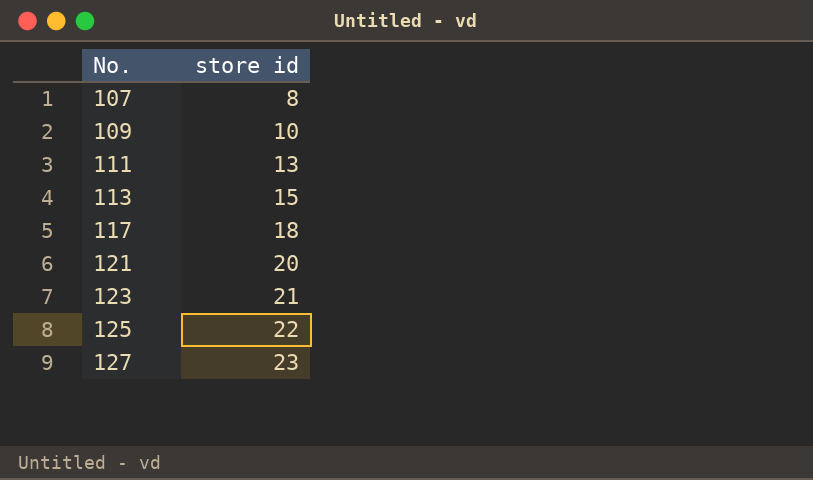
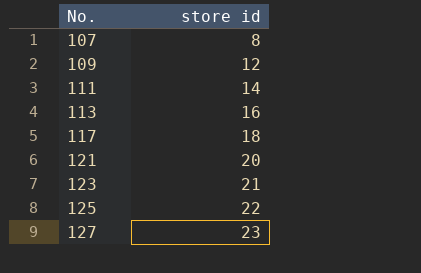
109 | store id: 10 -> 12
111 | store id: 13 -> 14
113 | store id: 15 -> 16

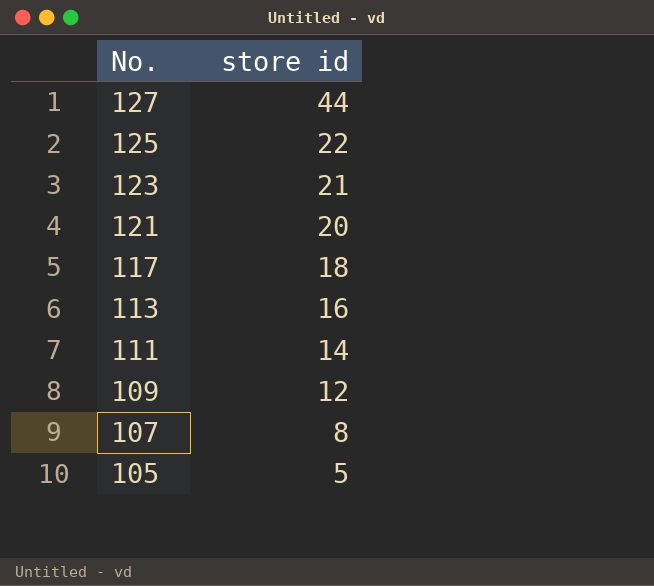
row order: No. ascending -> No. descending
127 | store id: 23 -> 44
row 105: none -> 5

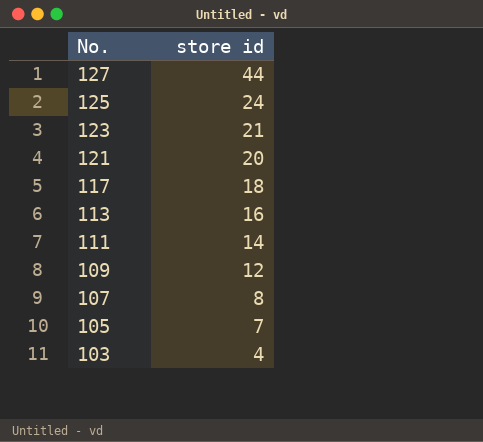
125 | store id: 22 -> 24
105 | store id: 5 -> 7
row 103: none -> 4

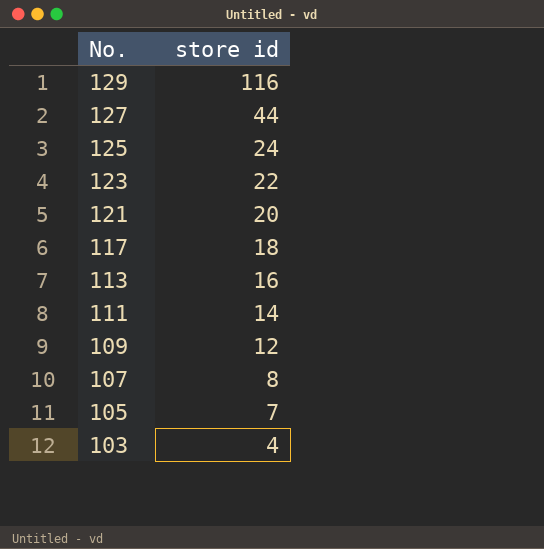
row 129: none -> 116
123 | store id: 21 -> 22

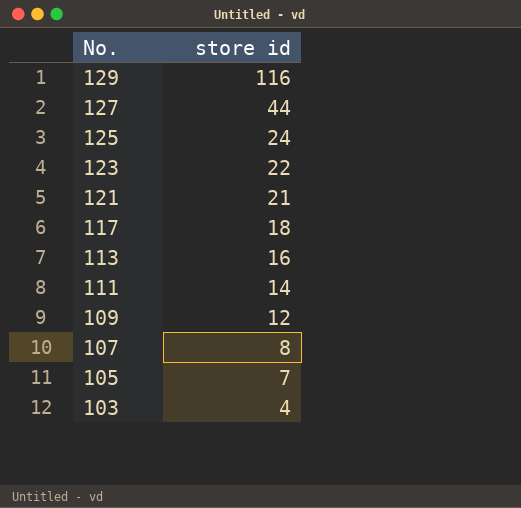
121 | store id: 20 -> 21

